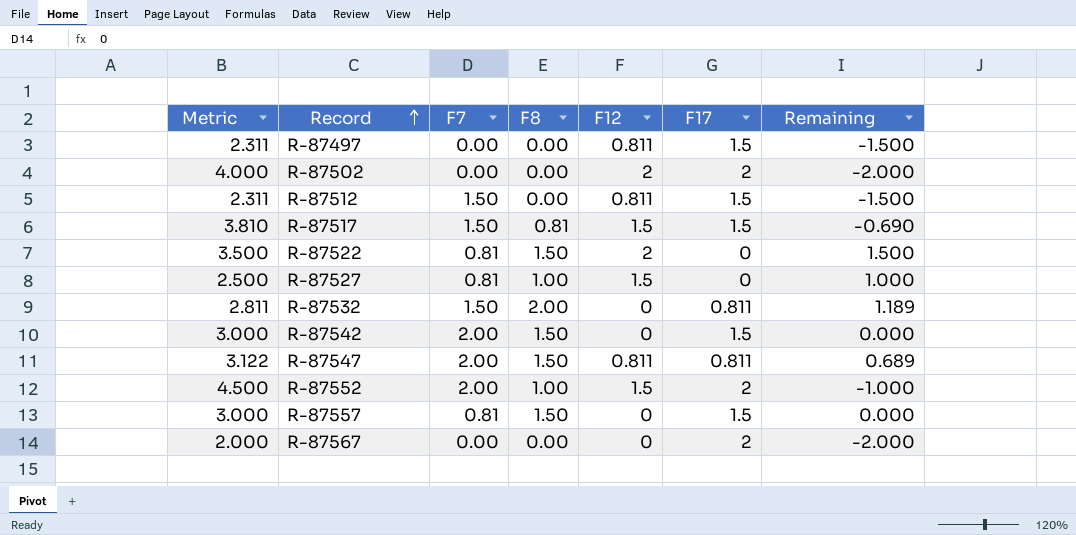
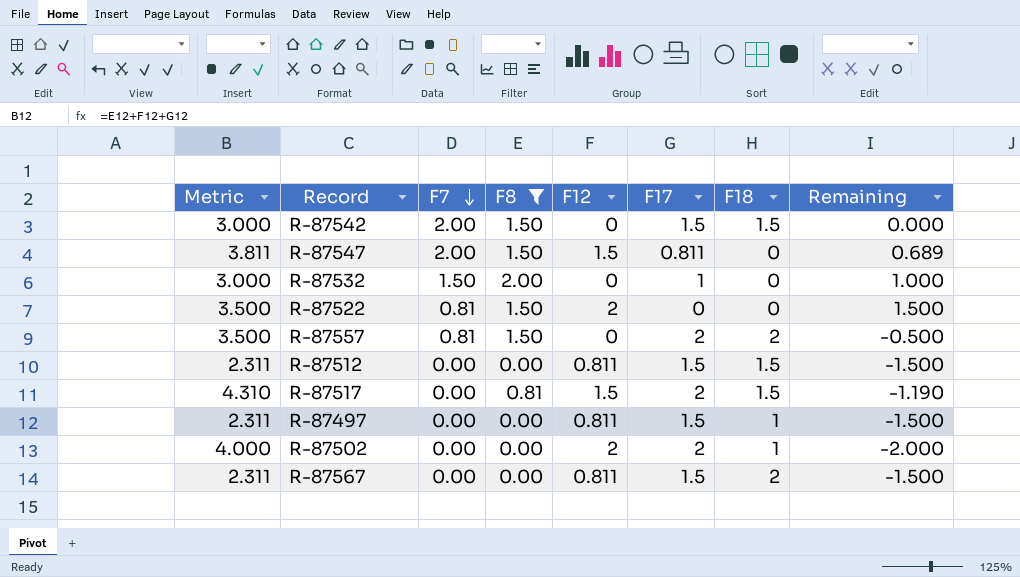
filter: none -> F8 != 1.00
row order: Record ascending -> F7 descending
column F18 | position: none -> 7
R-87547 | Metric: 3.122 -> 3.811
R-87547 | F12: 0.811 -> 1.5
R-87532 | Metric: 2.811 -> 3.000
R-87532 | F17: 0.811 -> 1
R-87532 | Remaining: 1.189 -> 1.000
R-87557 | Metric: 3.000 -> 3.500
R-87557 | F17: 1.5 -> 2
R-87557 | Remaining: 0.000 -> -0.500
R-87512 | F7: 1.50 -> 0.00
R-87517 | Metric: 3.810 -> 4.310
R-87517 | F7: 1.50 -> 0.00
R-87517 | F17: 1.5 -> 2
R-87517 | Remaining: -0.690 -> -1.190
R-87567 | Metric: 2.000 -> 2.311
R-87567 | F12: 0 -> 0.811
R-87567 | F17: 2 -> 1.5
R-87567 | Remaining: -2.000 -> -1.500

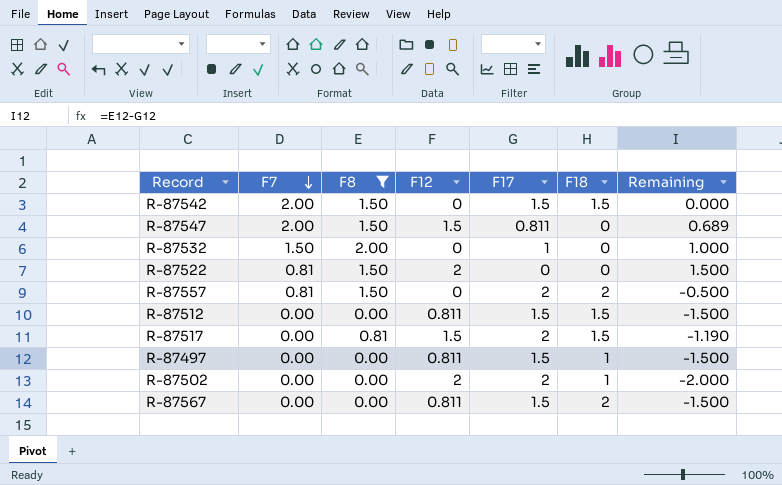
column Metric | formula: [F8] + [F12] + [F17] -> none

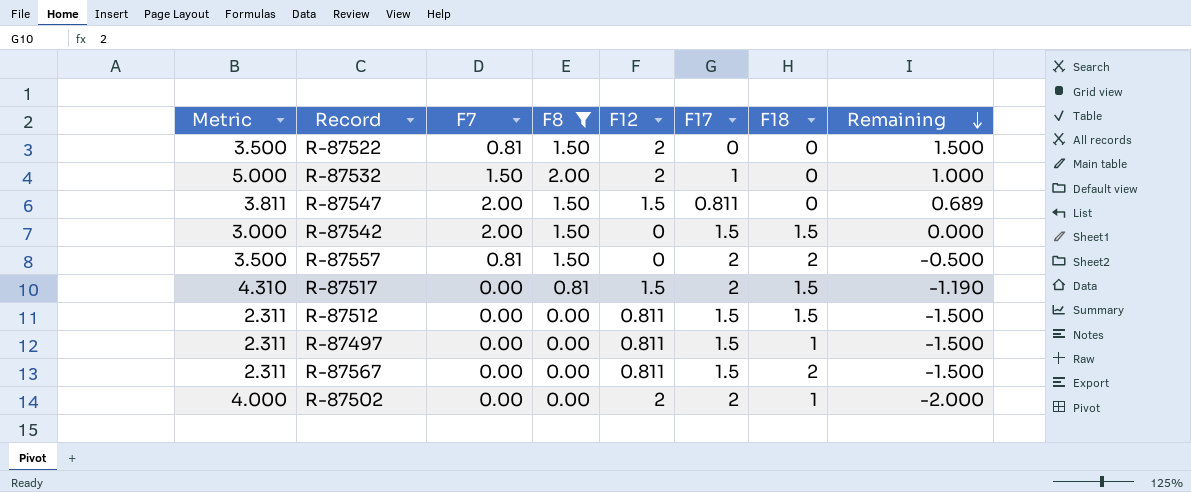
row order: F7 descending -> Remaining descending
column Metric | formula: none -> [F8] + [F12] + [F17]
R-87532 | F12: 0 -> 2

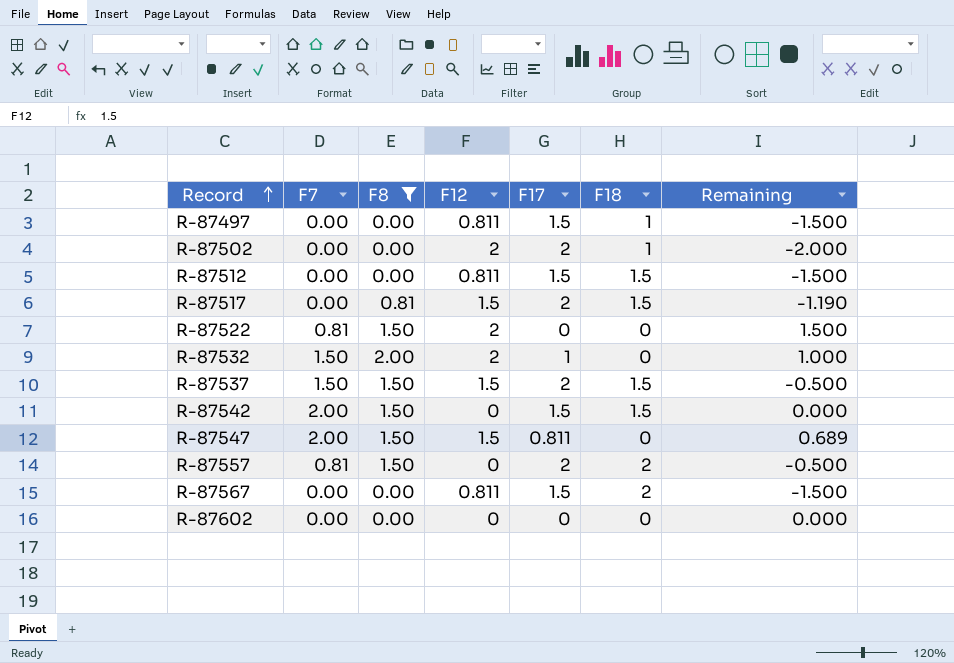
row order: Remaining descending -> Record ascending
column Metric | formula: [F8] + [F12] + [F17] -> none
row R-87537: none -> 1.50 | 1.50 | 1.5 | 2 | 1.5 | -0.500
row R-87602: none -> 0.00 | 0.00 | 0 | 0 | 0 | 0.000

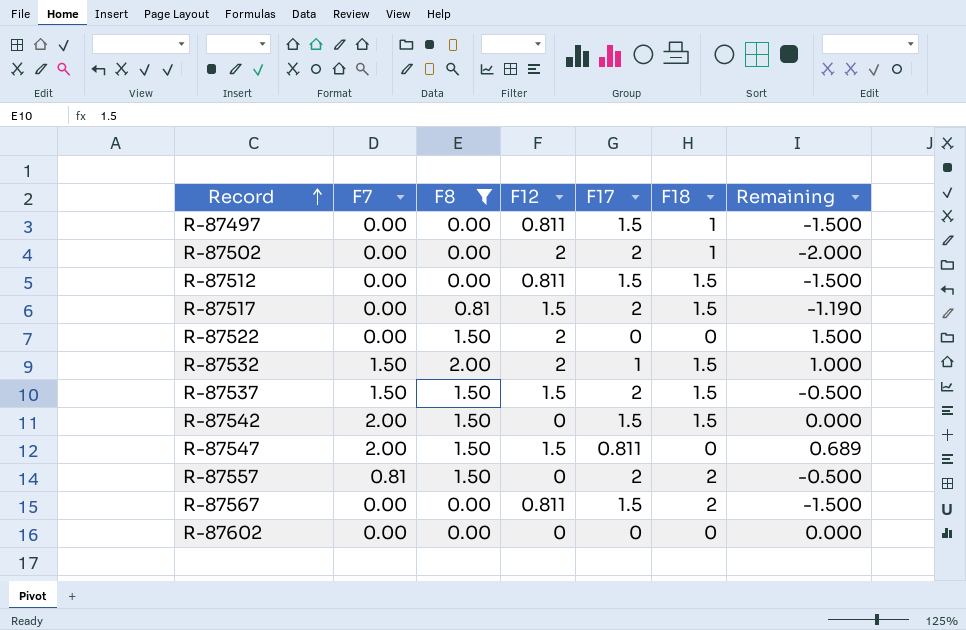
R-87522 | F7: 0.81 -> 0.00
R-87532 | F18: 0 -> 1.5

